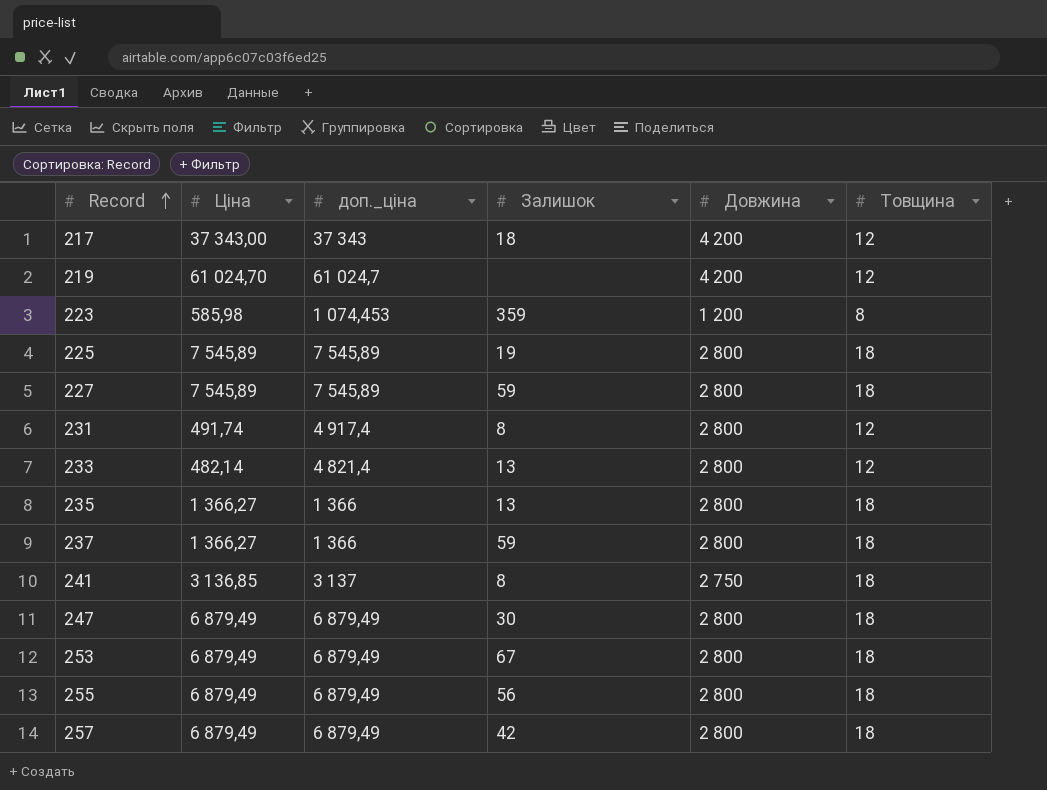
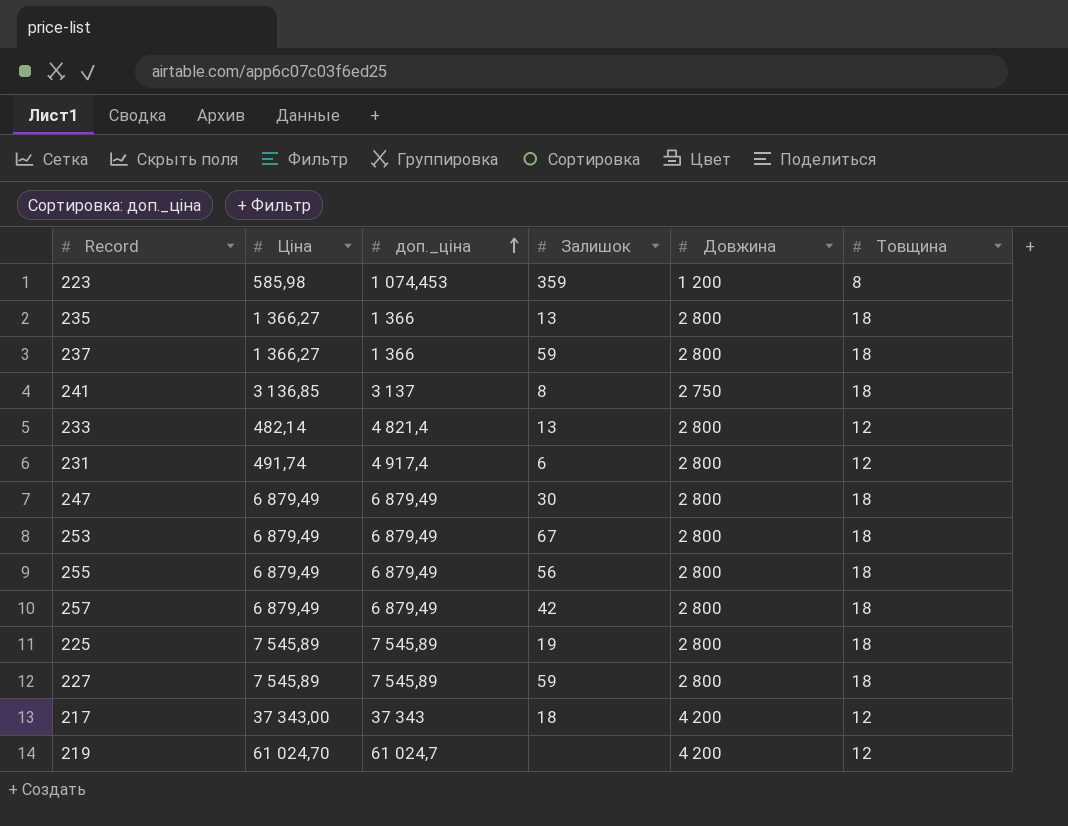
row order: Record ascending -> доп._ціна ascending
231 | Залишок: 8 -> 6

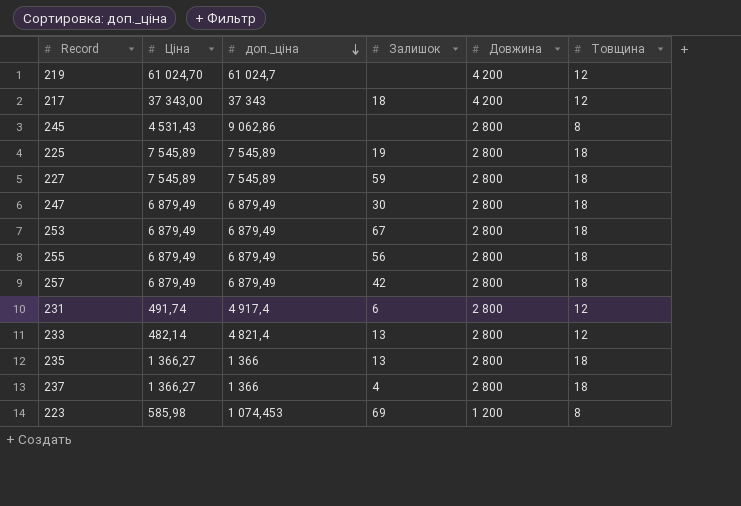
row order: доп._ціна ascending -> доп._ціна descending
row 241: 3 136,85 | 3 137 | 8 | 2 750 | 18 -> none
row 245: none -> 4 531,43 | 9 062,86 | none | 2 800 | 8
237 | Залишок: 59 -> 4
223 | Залишок: 359 -> 69

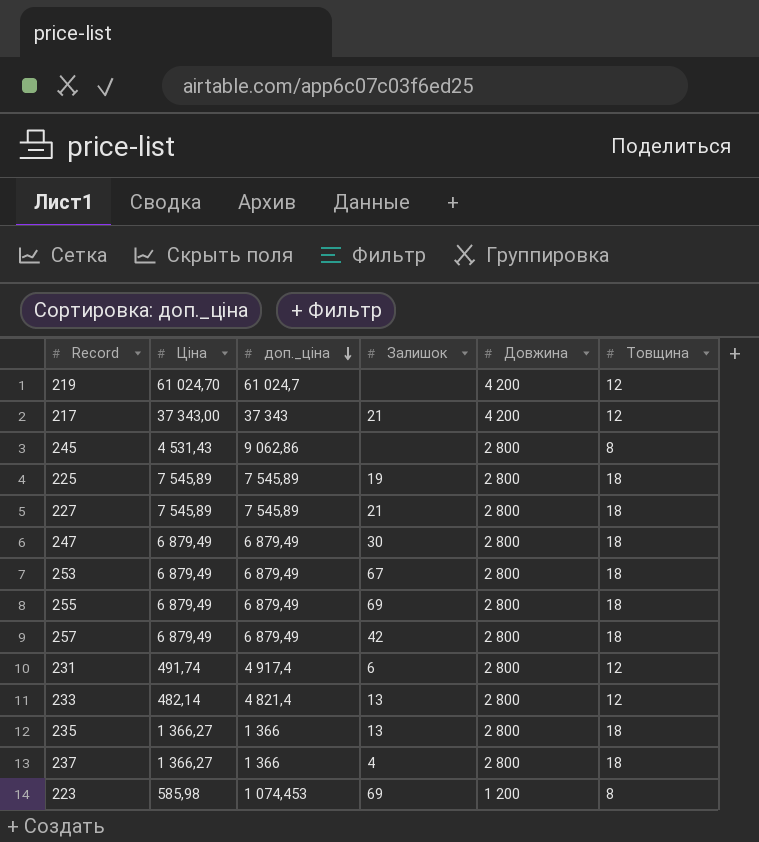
217 | Залишок: 18 -> 21
227 | Залишок: 59 -> 21
255 | Залишок: 56 -> 69

